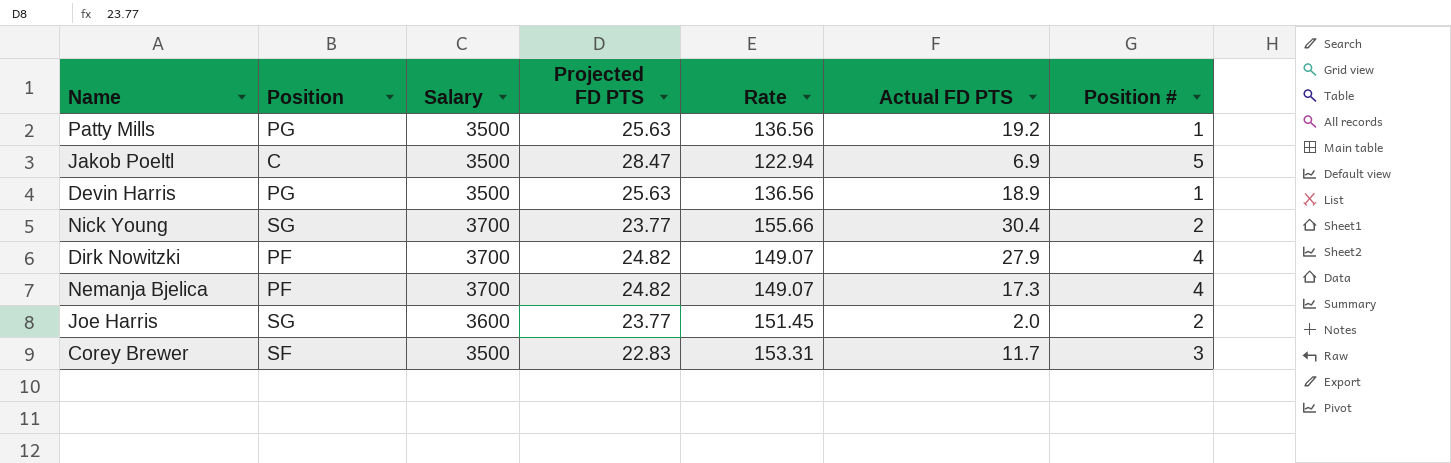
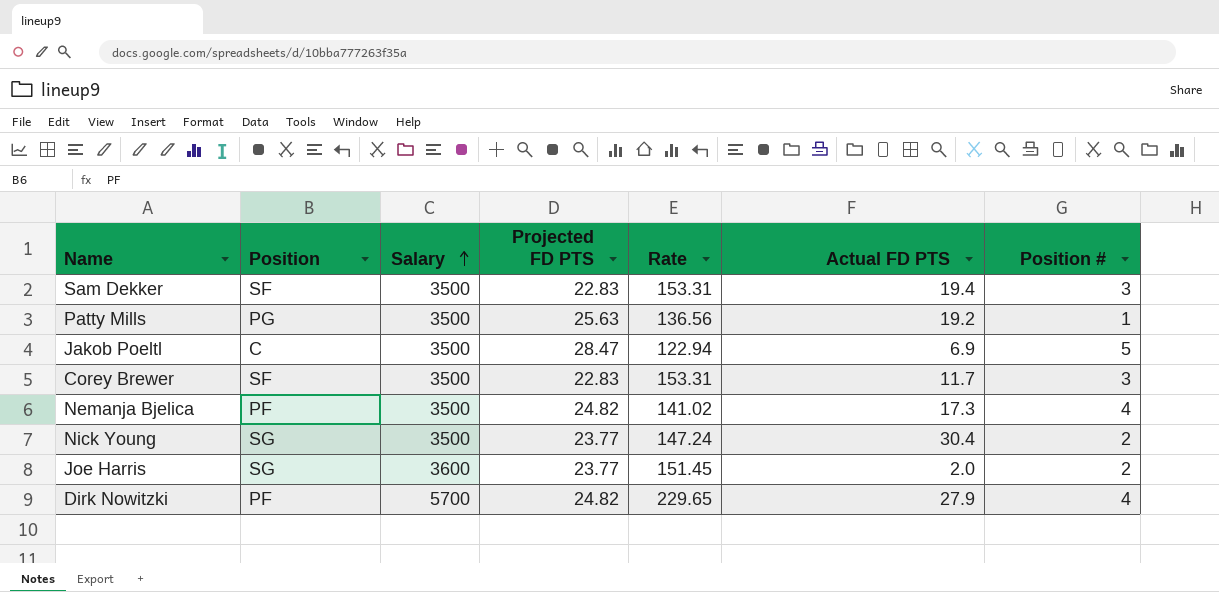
row order: none -> Salary ascending
row Devin Harris: PG | 3500 | 25.63 | 136.56 | 18.9 | 1 -> none
row Sam Dekker: none -> SF | 3500 | 22.83 | 153.31 | 19.4 | 3
Nemanja Bjelica | Salary: 3700 -> 3500
Nemanja Bjelica | Rate: 149.07 -> 141.02
Nick Young | Salary: 3700 -> 3500
Nick Young | Rate: 155.66 -> 147.24
Dirk Nowitzki | Salary: 3700 -> 5700
Dirk Nowitzki | Rate: 149.07 -> 229.65

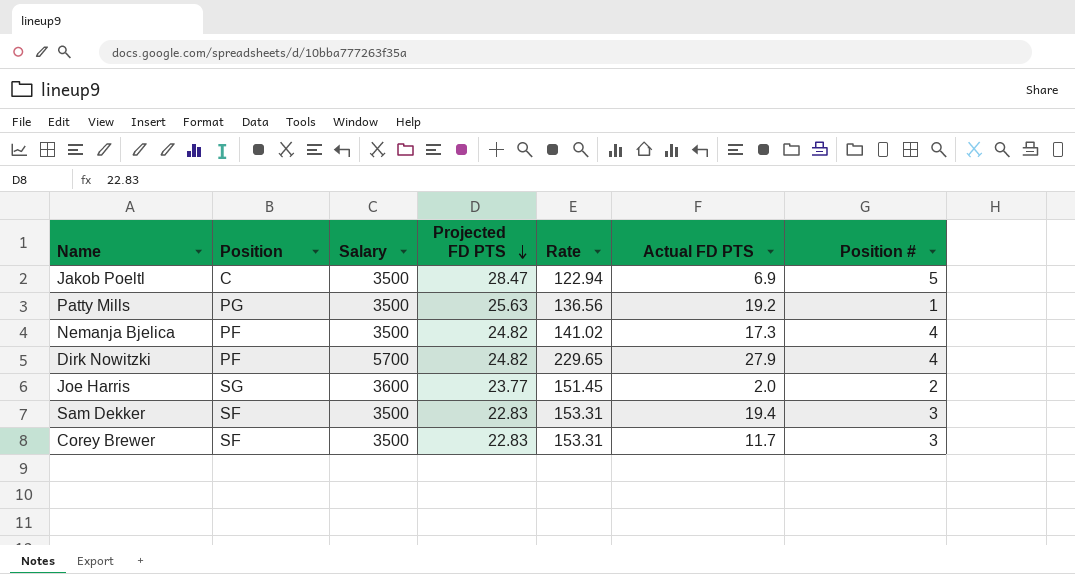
row order: Salary ascending -> Projected FD PTS descending
row Nick Young: SG | 3500 | 23.77 | 147.24 | 30.4 | 2 -> none

